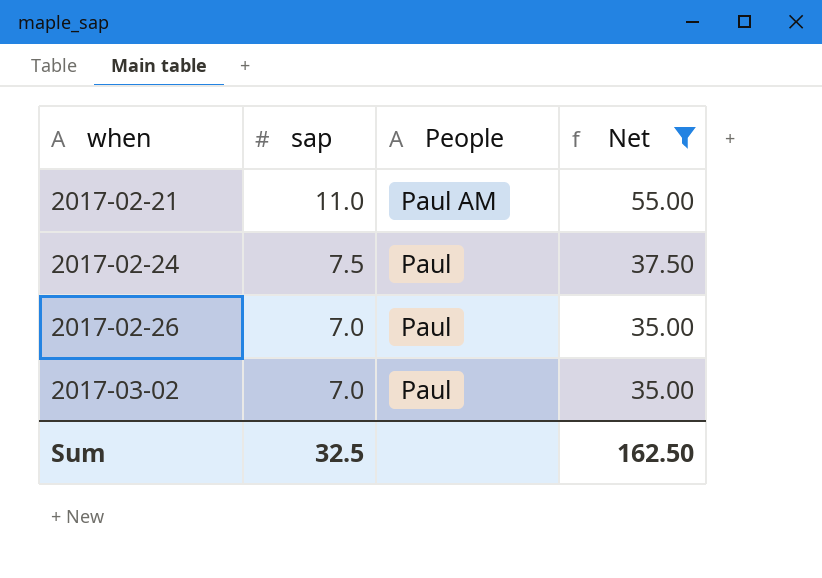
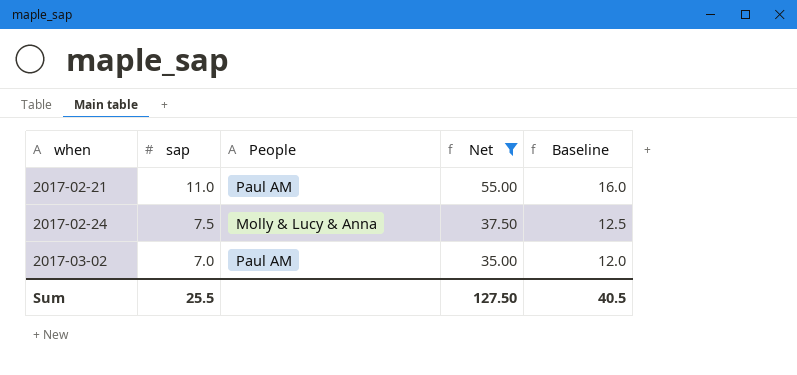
column Baseline | formula: none -> [sap] + 5
row 2017-02-26: 7.0 | Paul | 35.00 -> none
2017-02-24 | People: Paul -> Molly & Lucy & Anna
2017-03-02 | People: Paul -> Paul AM
Sum | sap: 32.5 -> 25.5
Sum | Net: 162.50 -> 127.50

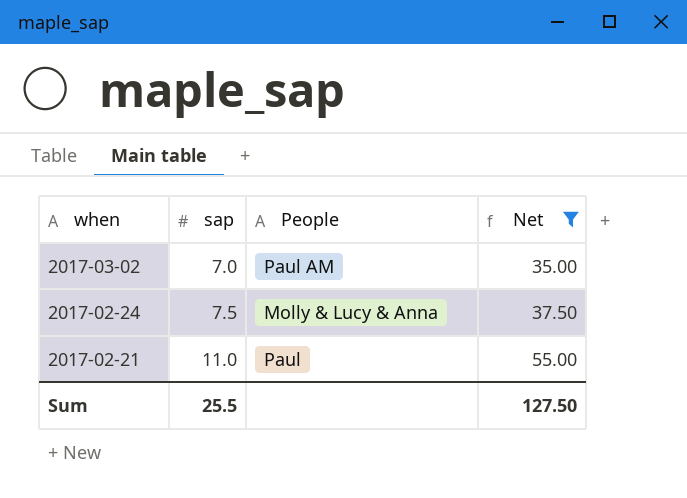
row order: when ascending -> when descending
column Baseline | formula: [sap] + 5 -> none
2017-02-21 | People: Paul AM -> Paul

